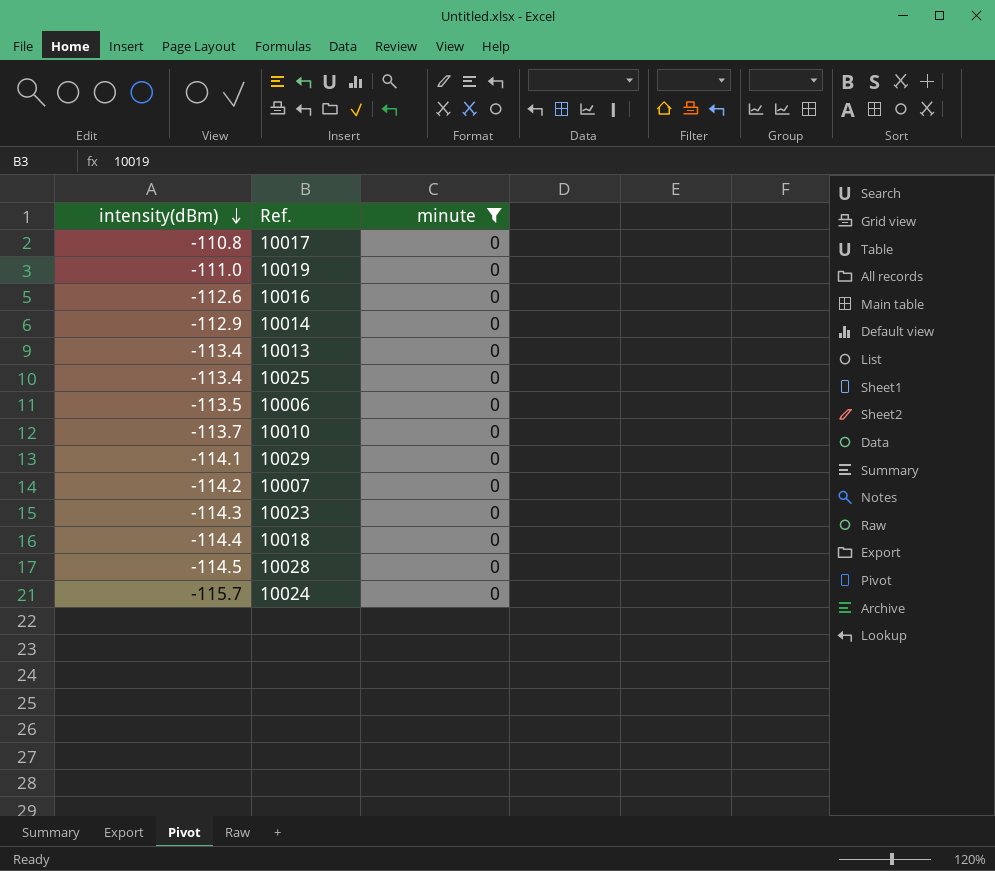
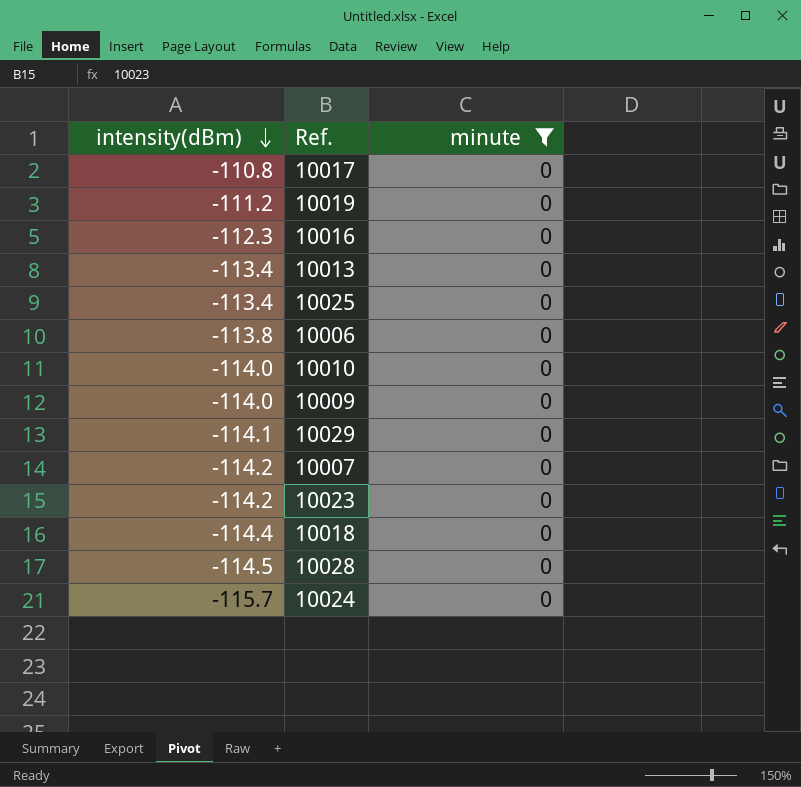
row 10014: -112.9 | 0 -> none
10019 | intensity(dBm): -111.0 -> -111.2
10016 | intensity(dBm): -112.6 -> -112.3
10006 | intensity(dBm): -113.5 -> -113.8
10010 | intensity(dBm): -113.7 -> -114.0
row 10009: none -> -114.0 | 0
10023 | intensity(dBm): -114.3 -> -114.2

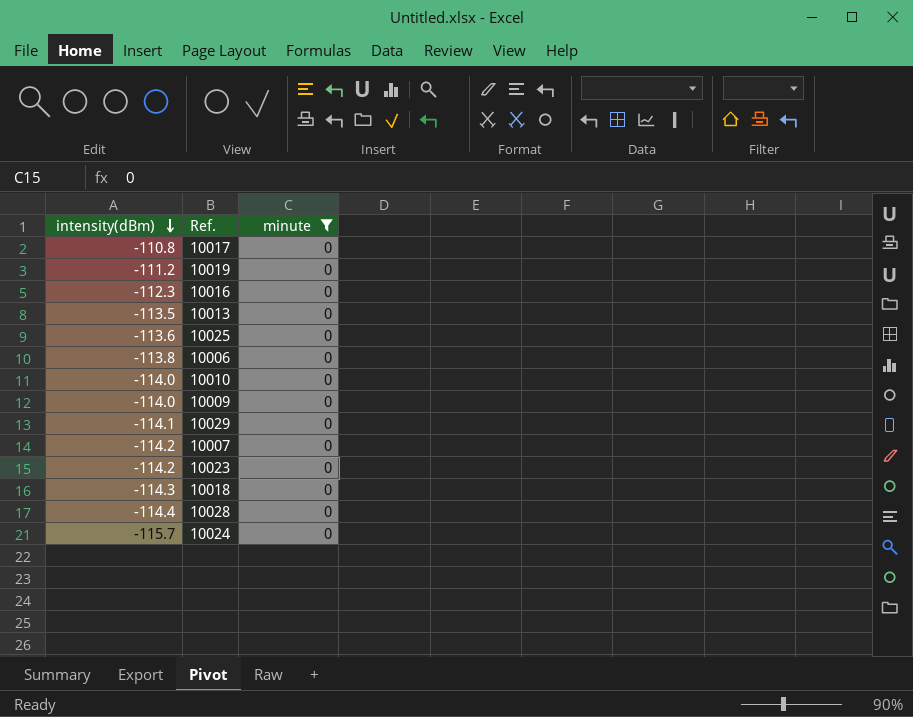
10013 | intensity(dBm): -113.4 -> -113.5
10025 | intensity(dBm): -113.4 -> -113.6
10018 | intensity(dBm): -114.4 -> -114.3
10028 | intensity(dBm): -114.5 -> -114.4

